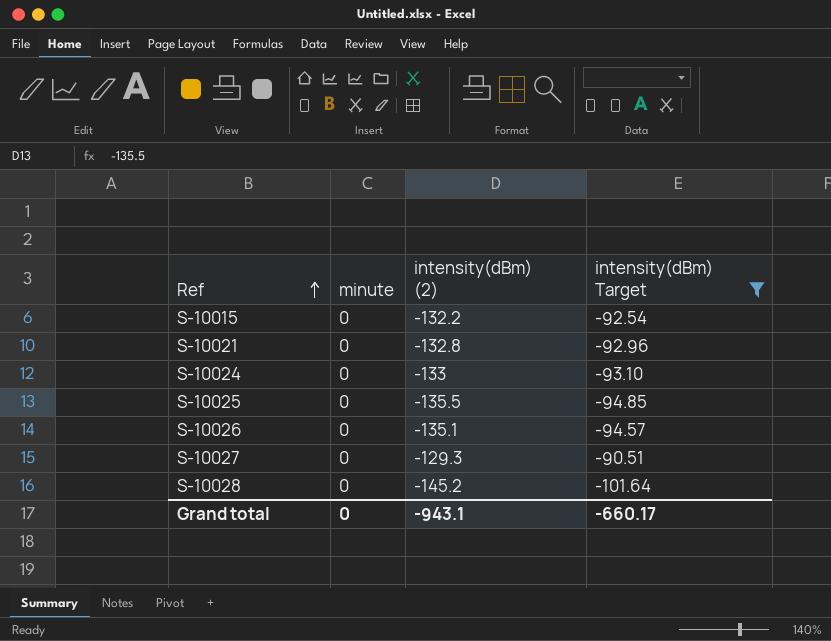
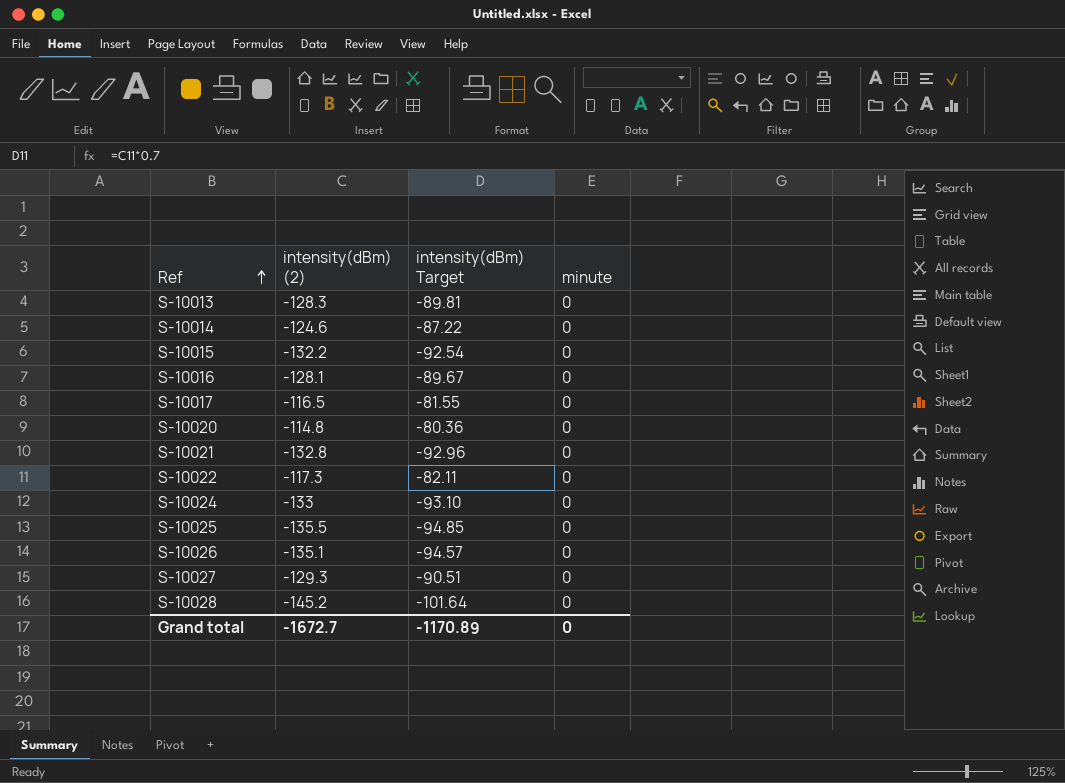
filter: intensity(dBm) Target <= -90.51 -> none
column minute | position: 2 -> 4
Grand total | intensity(dBm) (2): -943.1 -> -1672.7
Grand total | intensity(dBm) Target: -660.17 -> -1170.89

